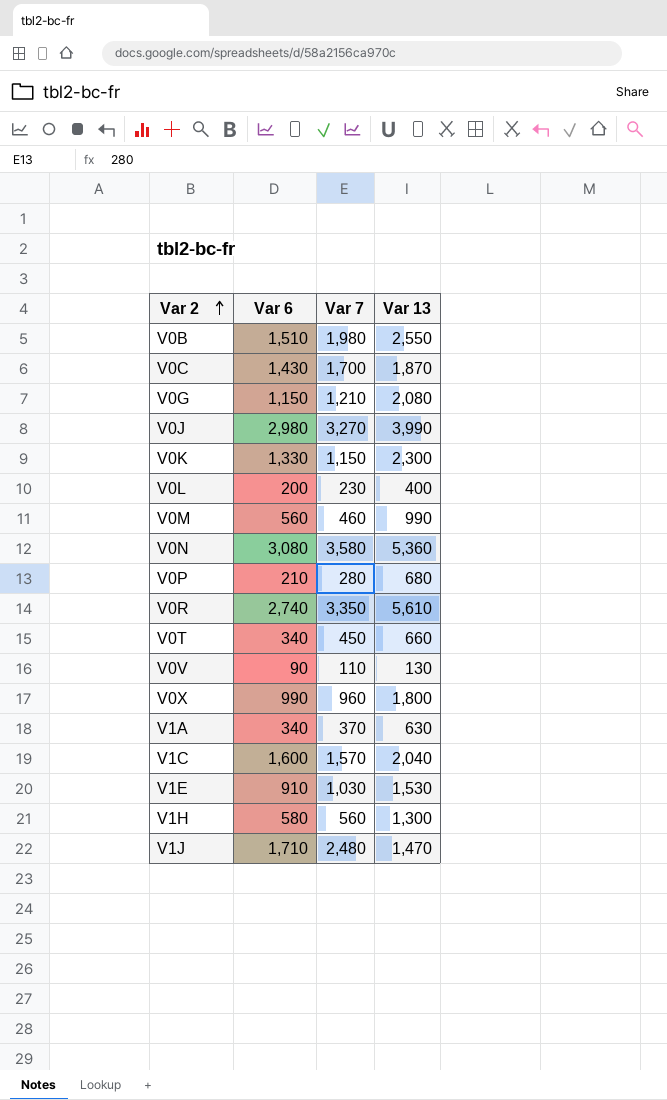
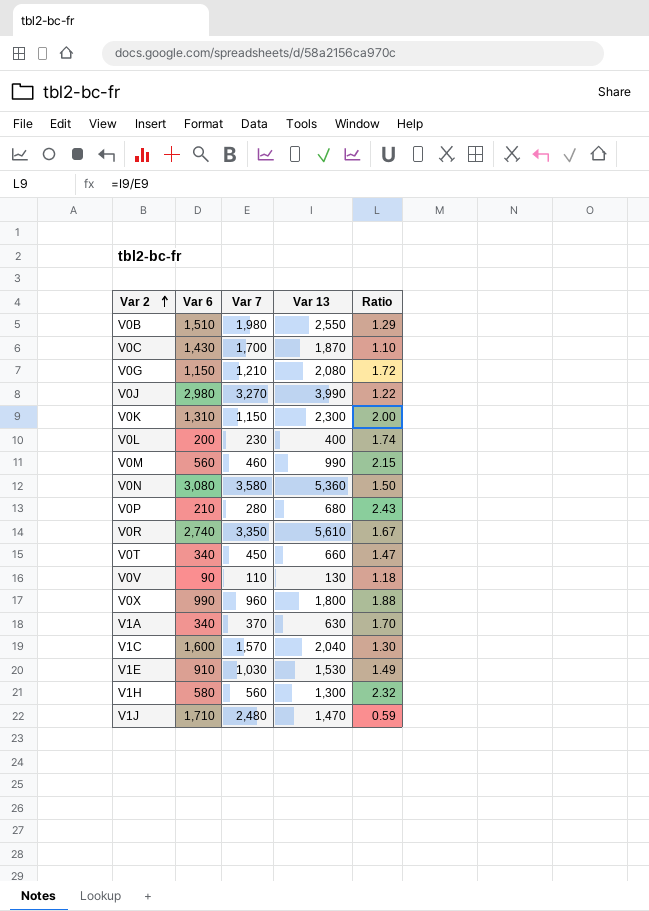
column Ratio | formula: none -> [Var 13] / [Var 7]
V0K | Var 6: 1,330 -> 1,310

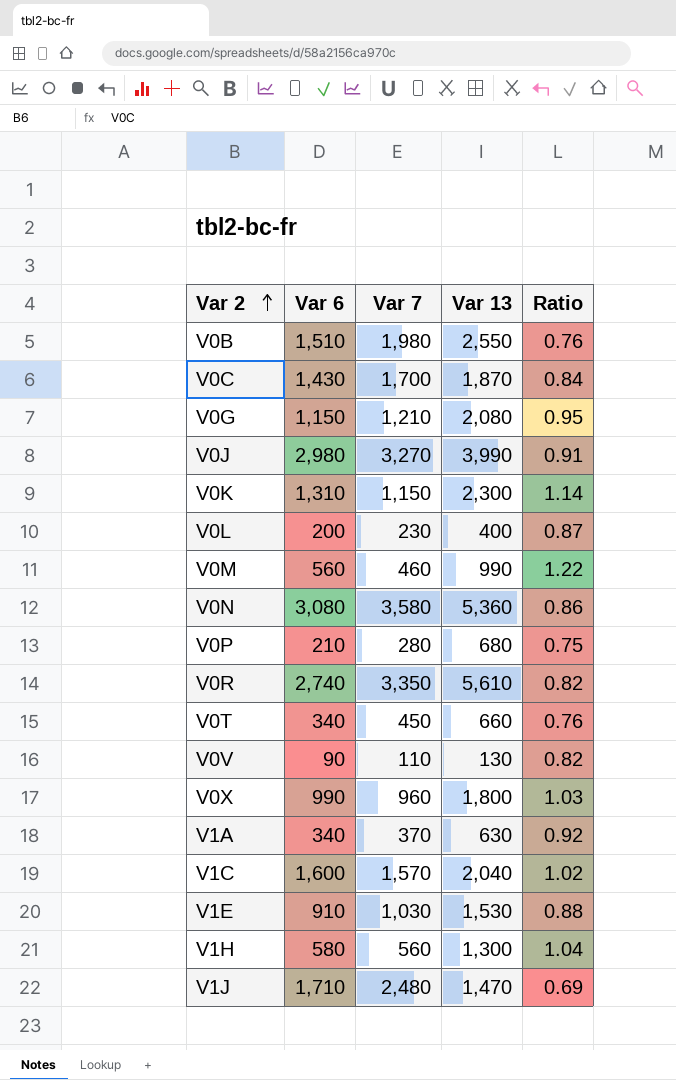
column Ratio | formula: [Var 13] / [Var 7] -> [Var 6] / [Var 7]

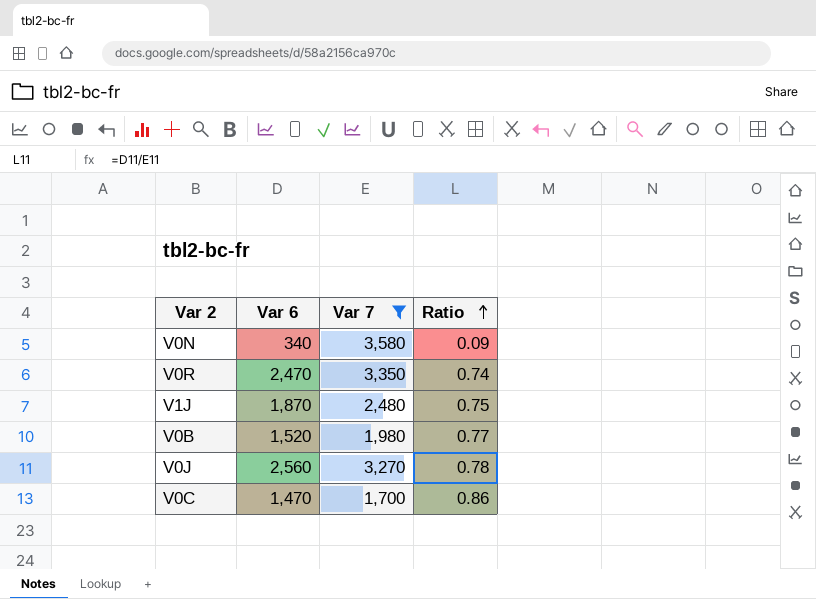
filter: none -> Var 7 >= 1,700
row order: Var 2 ascending -> Ratio ascending
column Var 13 | position: 4 -> none
V0N | Var 6: 3,080 -> 340
V0N | Ratio: 0.86 -> 0.09
V0R | Var 6: 2,740 -> 2,470
V0R | Ratio: 0.82 -> 0.74
V1J | Var 6: 1,710 -> 1,870
V1J | Ratio: 0.69 -> 0.75
V0B | Var 6: 1,510 -> 1,520
V0B | Ratio: 0.76 -> 0.77
V0J | Var 6: 2,980 -> 2,560
V0J | Ratio: 0.91 -> 0.78
V0C | Var 6: 1,430 -> 1,470
V0C | Ratio: 0.84 -> 0.86

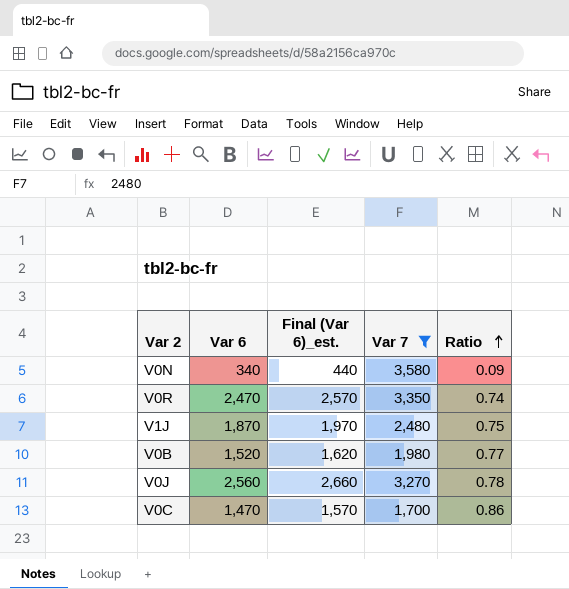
column Final (Var 6)_est. | formula: none -> [Var 6] + 100

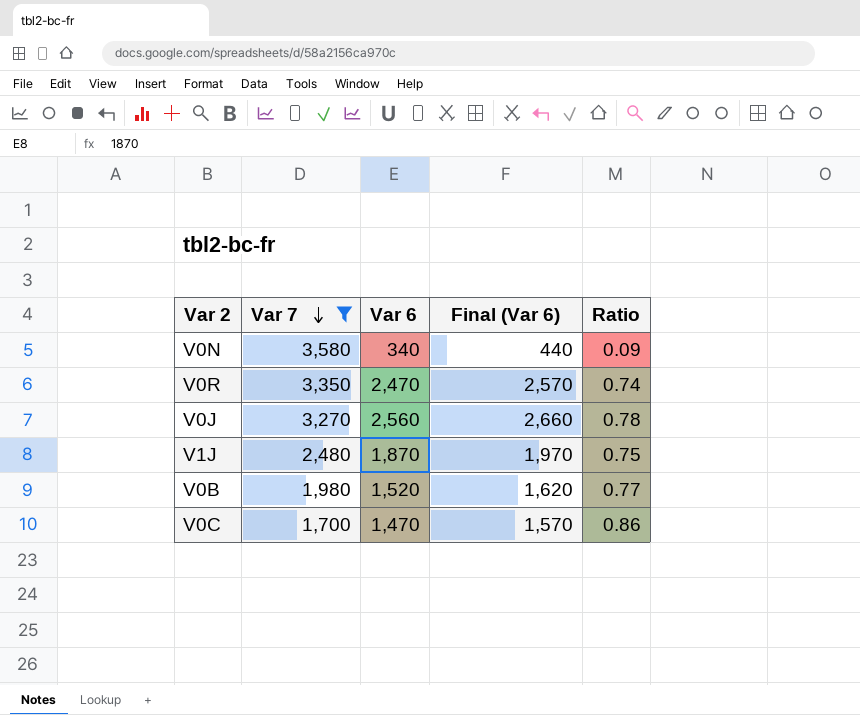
row order: Ratio ascending -> Var 7 descending
column Var 7 | position: 4 -> 2
column name: Final (Var 6)_est. -> Final (Var 6)

